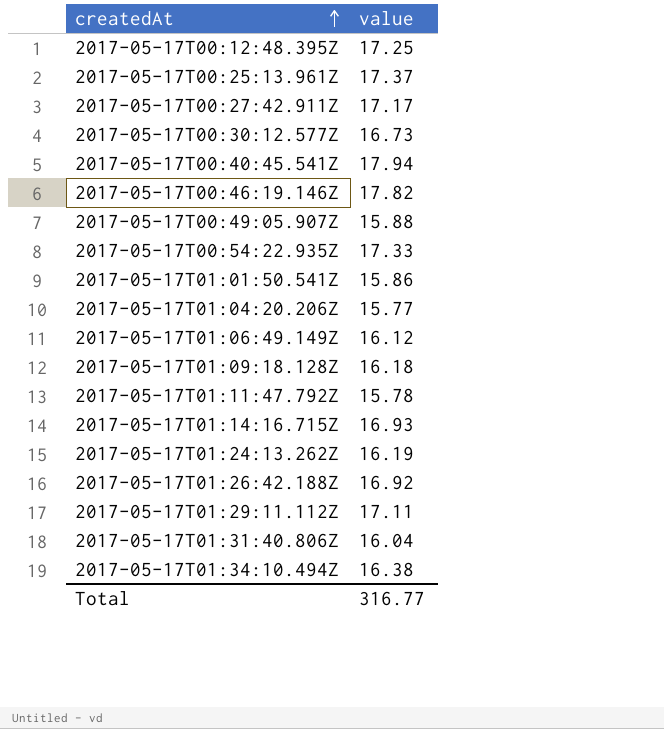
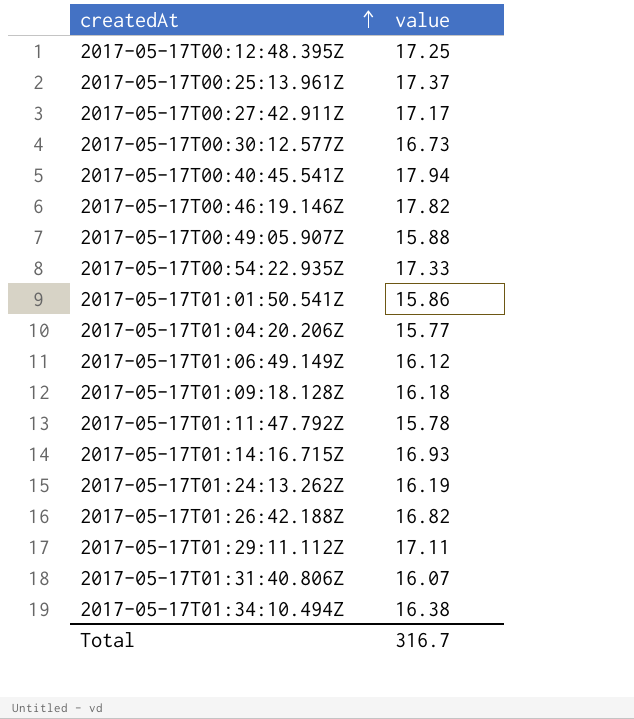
2017-05-17T01:26:42.188Z | value: 16.92 -> 16.82
2017-05-17T01:31:40.806Z | value: 16.04 -> 16.07
Total | value: 316.77 -> 316.7

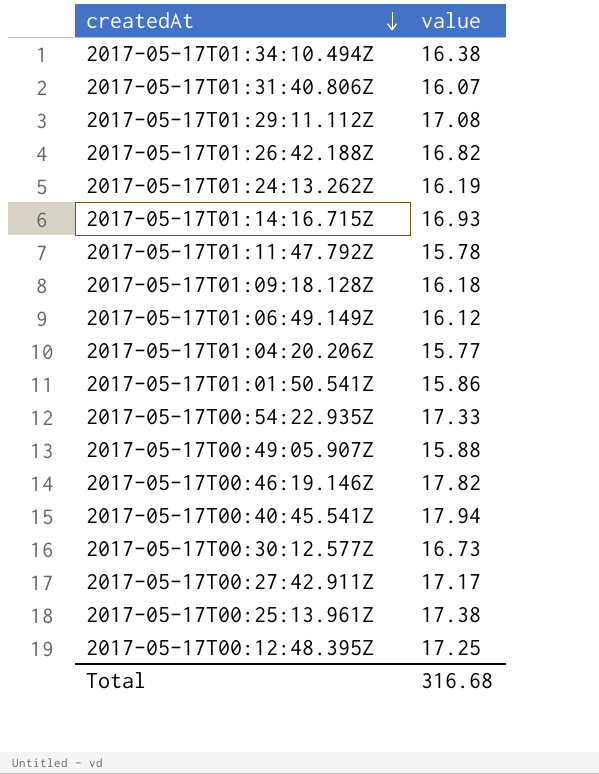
row order: createdAt ascending -> createdAt descending
2017-05-17T01:29:11.112Z | value: 17.11 -> 17.08
2017-05-17T00:25:13.961Z | value: 17.37 -> 17.38
Total | value: 316.7 -> 316.68

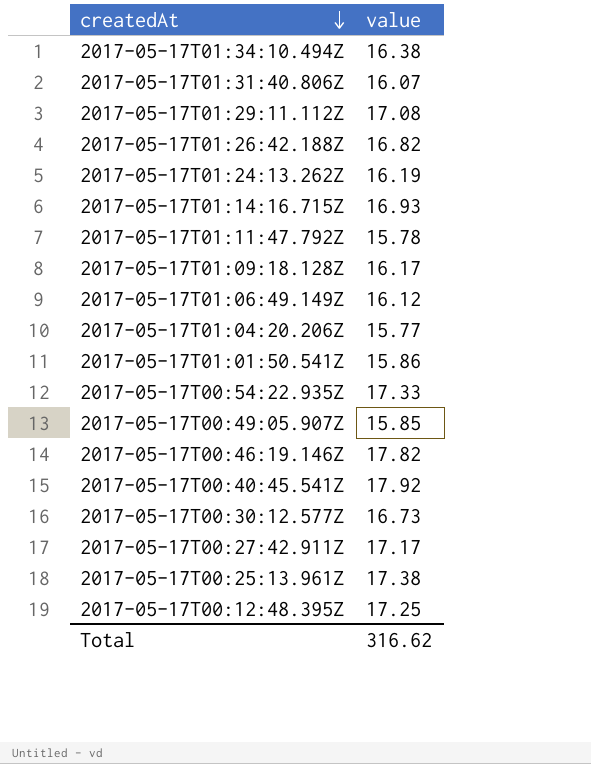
2017-05-17T01:09:18.128Z | value: 16.18 -> 16.17
2017-05-17T00:49:05.907Z | value: 15.88 -> 15.85
2017-05-17T00:40:45.541Z | value: 17.94 -> 17.92
Total | value: 316.68 -> 316.62

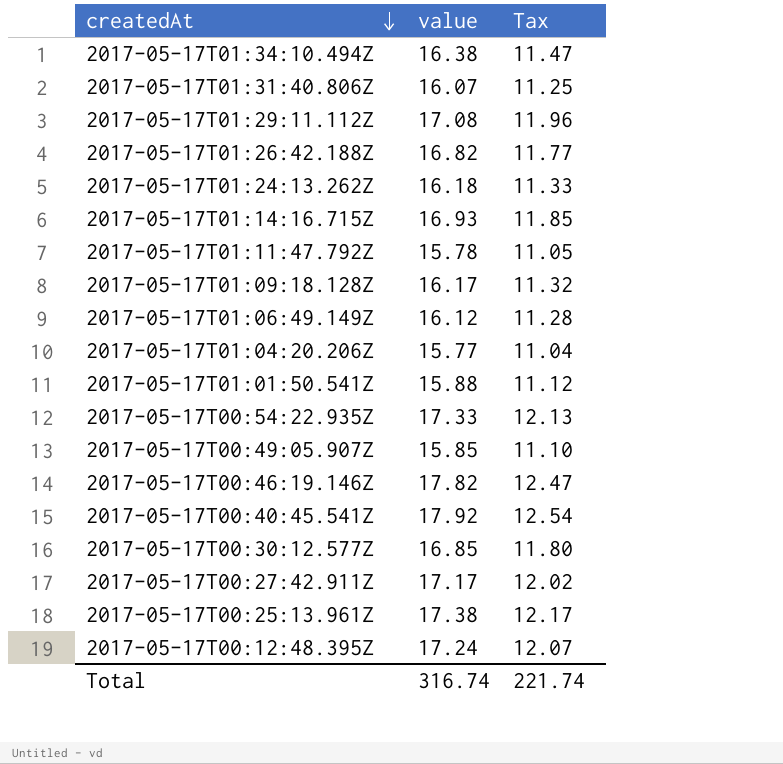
column Tax | formula: none -> [value] * 0.7
2017-05-17T01:24:13.262Z | value: 16.19 -> 16.18
2017-05-17T01:01:50.541Z | value: 15.86 -> 15.88
2017-05-17T00:30:12.577Z | value: 16.73 -> 16.85
2017-05-17T00:12:48.395Z | value: 17.25 -> 17.24
Total | value: 316.62 -> 316.74

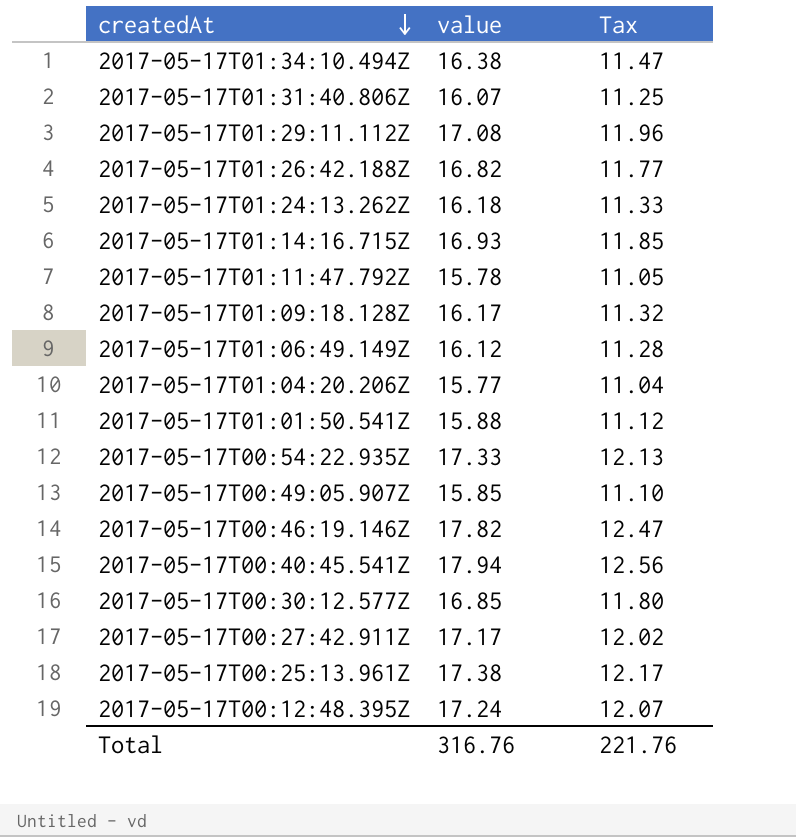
2017-05-17T00:40:45.541Z | value: 17.92 -> 17.94
2017-05-17T00:40:45.541Z | Tax: 12.54 -> 12.56
Total | value: 316.74 -> 316.76
Total | Tax: 221.74 -> 221.76

